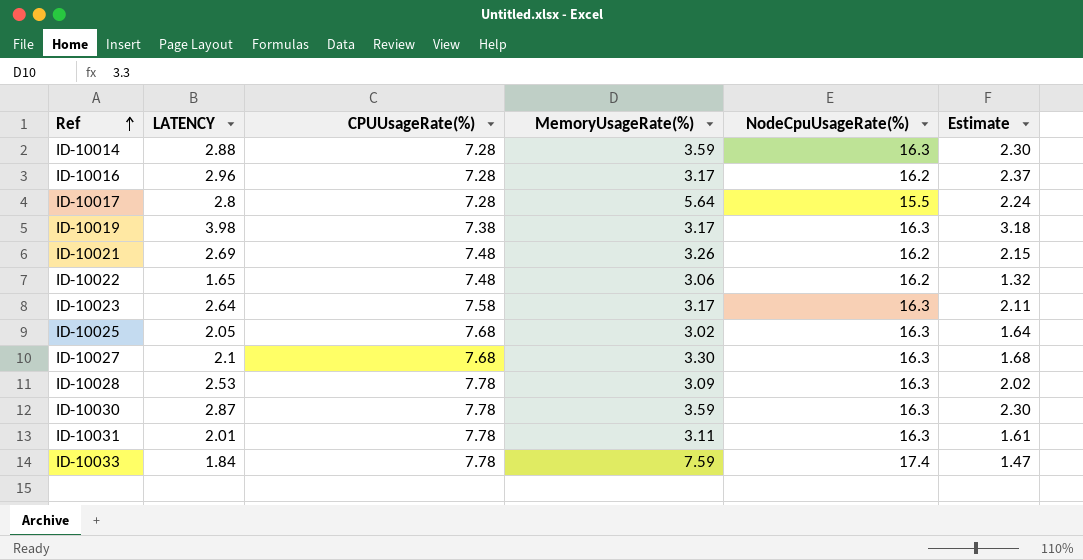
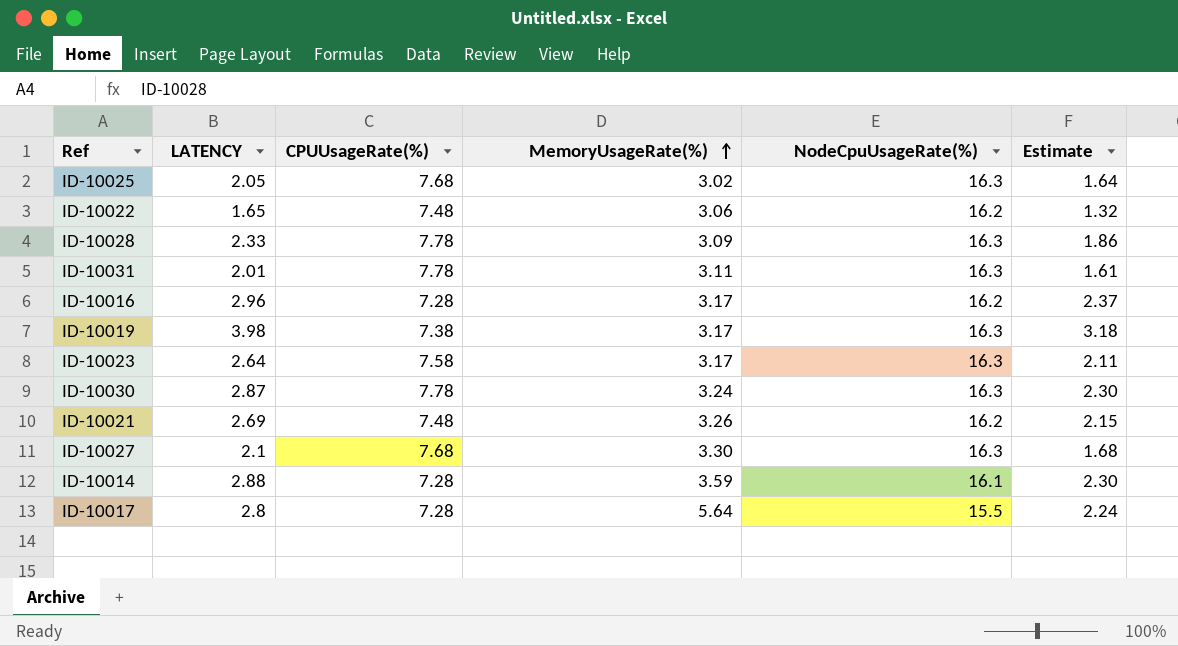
row order: Ref ascending -> MemoryUsageRate(%) ascending
row ID-10033: 1.84 | 7.78 | 7.59 | 17.4 | 1.47 -> none
ID-10028 | LATENCY: 2.53 -> 2.33
ID-10028 | Estimate: 2.02 -> 1.86
ID-10030 | MemoryUsageRate(%): 3.59 -> 3.24
ID-10014 | NodeCpuUsageRate(%): 16.3 -> 16.1

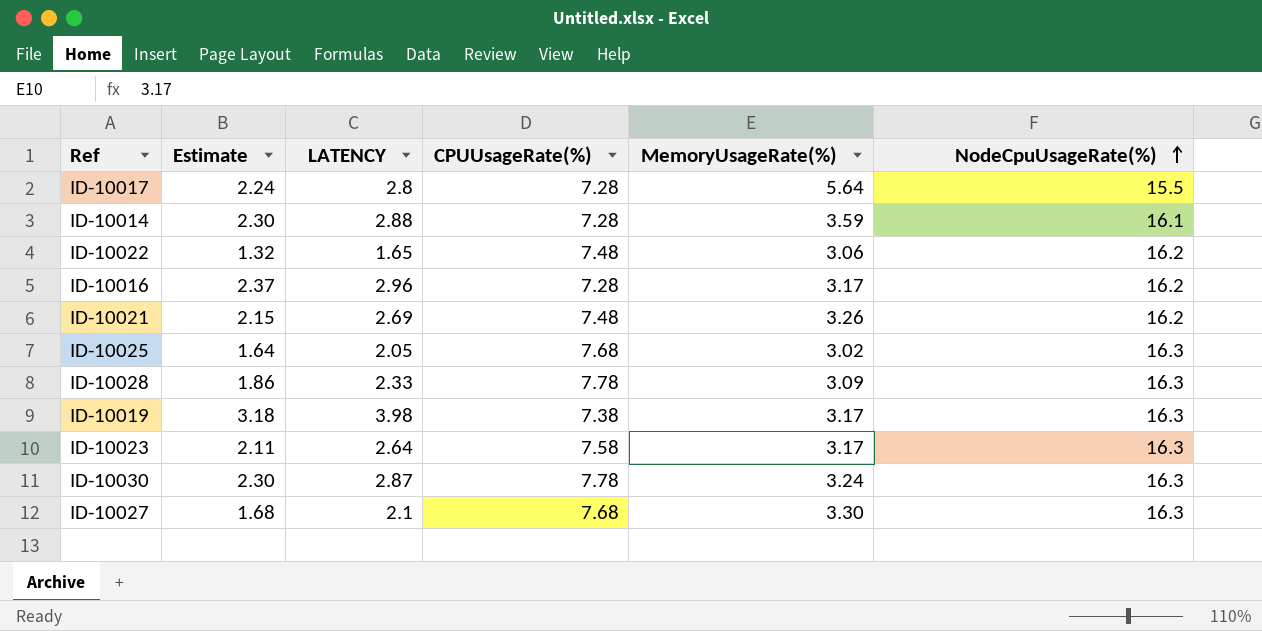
row order: MemoryUsageRate(%) ascending -> NodeCpuUsageRate(%) ascending
column Estimate | position: 6 -> 2
row ID-10031: 2.01 | 7.78 | 3.11 | 16.3 | 1.61 -> none

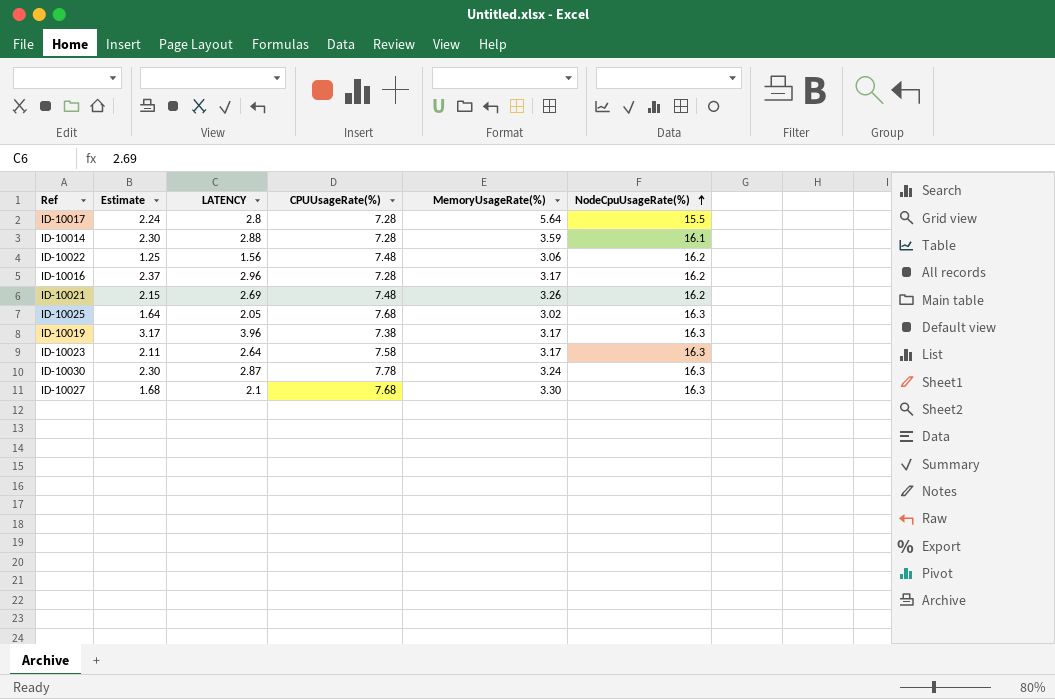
row ID-10028: 1.86 | 2.33 | 7.78 | 3.09 | 16.3 -> none
ID-10022 | Estimate: 1.32 -> 1.25
ID-10022 | LATENCY: 1.65 -> 1.56
ID-10019 | Estimate: 3.18 -> 3.17
ID-10019 | LATENCY: 3.98 -> 3.96

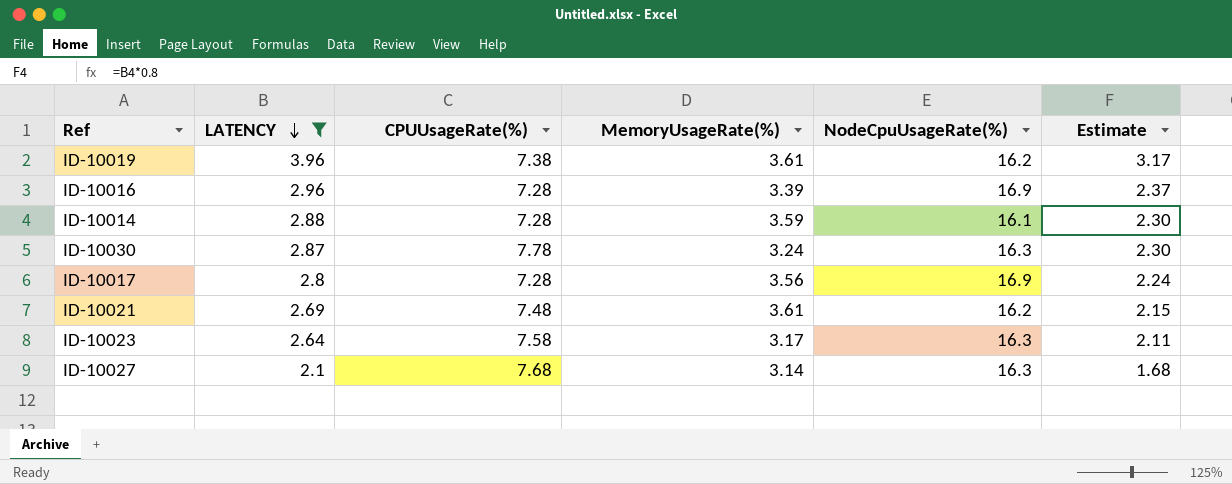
filter: none -> LATENCY >= 2.1
row order: NodeCpuUsageRate(%) ascending -> LATENCY descending
column Estimate | position: 2 -> 6
ID-10019 | MemoryUsageRate(%): 3.17 -> 3.61
ID-10019 | NodeCpuUsageRate(%): 16.3 -> 16.2
ID-10016 | MemoryUsageRate(%): 3.17 -> 3.39
ID-10016 | NodeCpuUsageRate(%): 16.2 -> 16.9
ID-10017 | MemoryUsageRate(%): 5.64 -> 3.56
ID-10017 | NodeCpuUsageRate(%): 15.5 -> 16.9
ID-10021 | MemoryUsageRate(%): 3.26 -> 3.61
ID-10027 | MemoryUsageRate(%): 3.30 -> 3.14

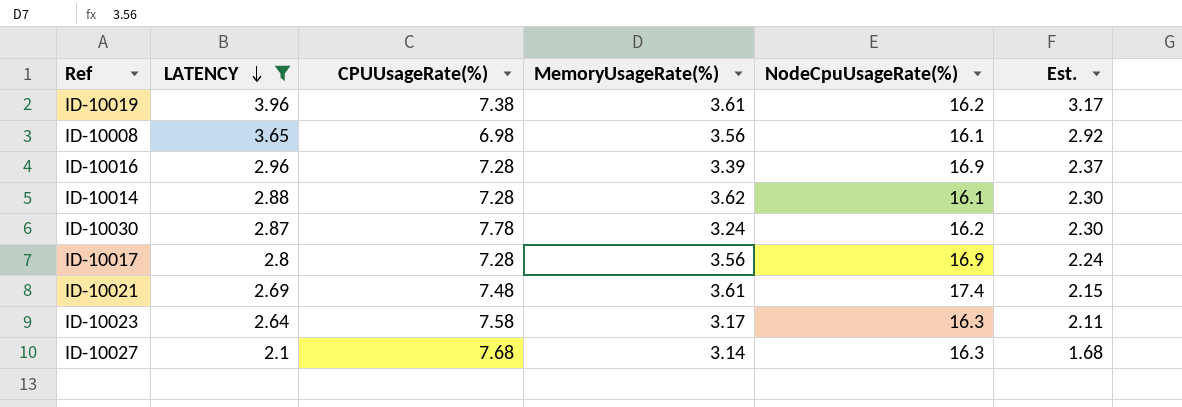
column name: Estimate -> Est.
row ID-10008: none -> 3.65 | 6.98 | 3.56 | 16.1 | 2.92
ID-10014 | MemoryUsageRate(%): 3.59 -> 3.62
ID-10030 | NodeCpuUsageRate(%): 16.3 -> 16.2
ID-10021 | NodeCpuUsageRate(%): 16.2 -> 17.4

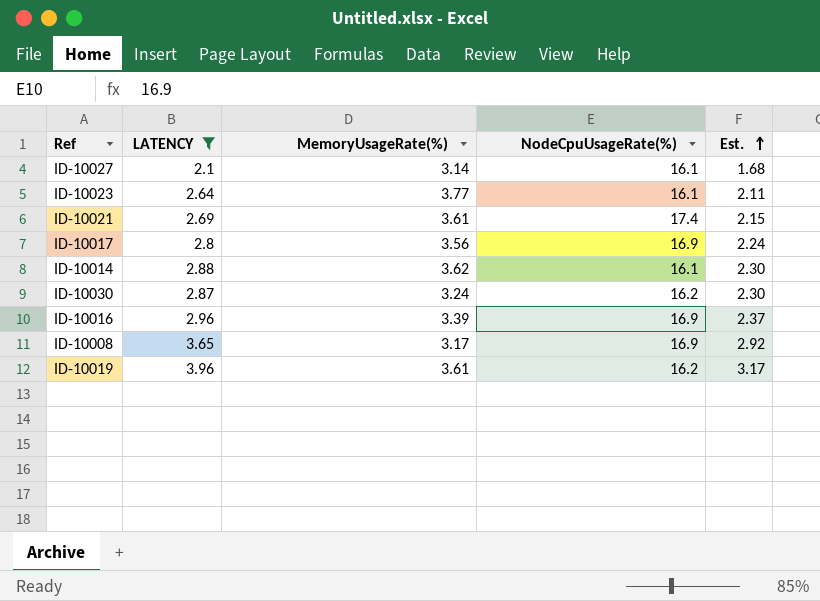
row order: LATENCY descending -> Est. ascending
column CPUUsageRate(%) | position: 3 -> none
ID-10027 | NodeCpuUsageRate(%): 16.3 -> 16.1
ID-10023 | MemoryUsageRate(%): 3.17 -> 3.77
ID-10023 | NodeCpuUsageRate(%): 16.3 -> 16.1
ID-10008 | MemoryUsageRate(%): 3.56 -> 3.17
ID-10008 | NodeCpuUsageRate(%): 16.1 -> 16.9

